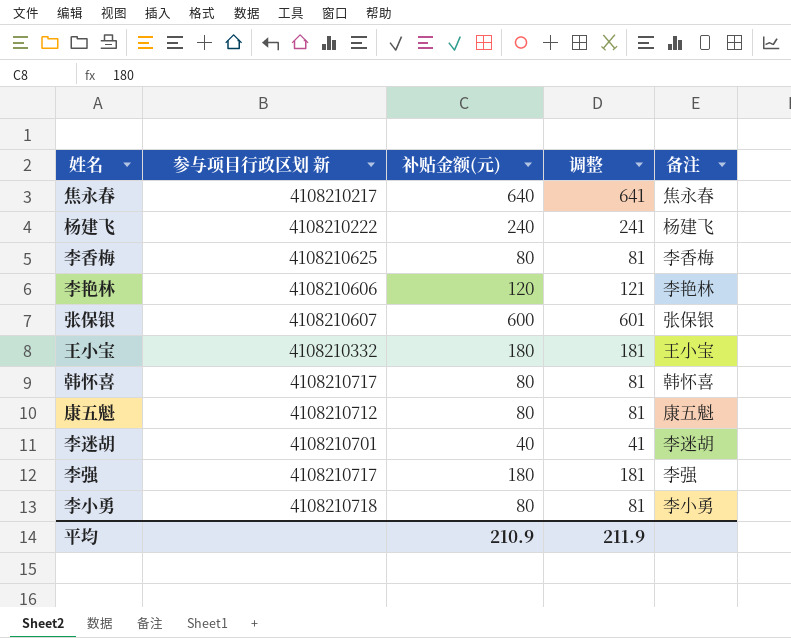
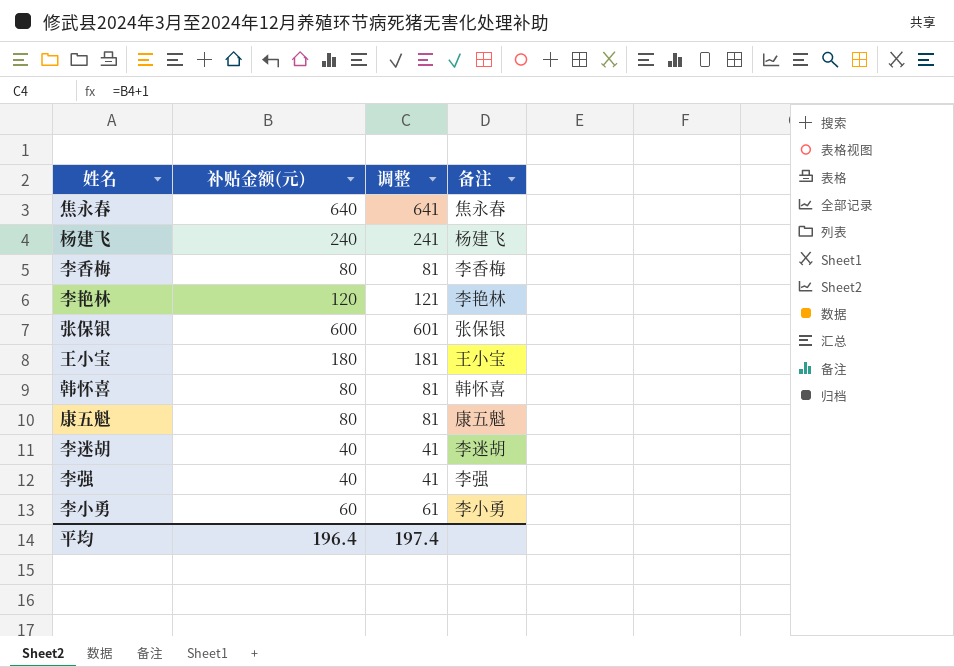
column 参与项目行政区划 新 | position: 2 -> none
李强 | 补贴金额(元): 180 -> 40
李强 | 调整: 181 -> 41
李小勇 | 补贴金额(元): 80 -> 60
李小勇 | 调整: 81 -> 61
平均 | 补贴金额(元): 210.9 -> 196.4
平均 | 调整: 211.9 -> 197.4

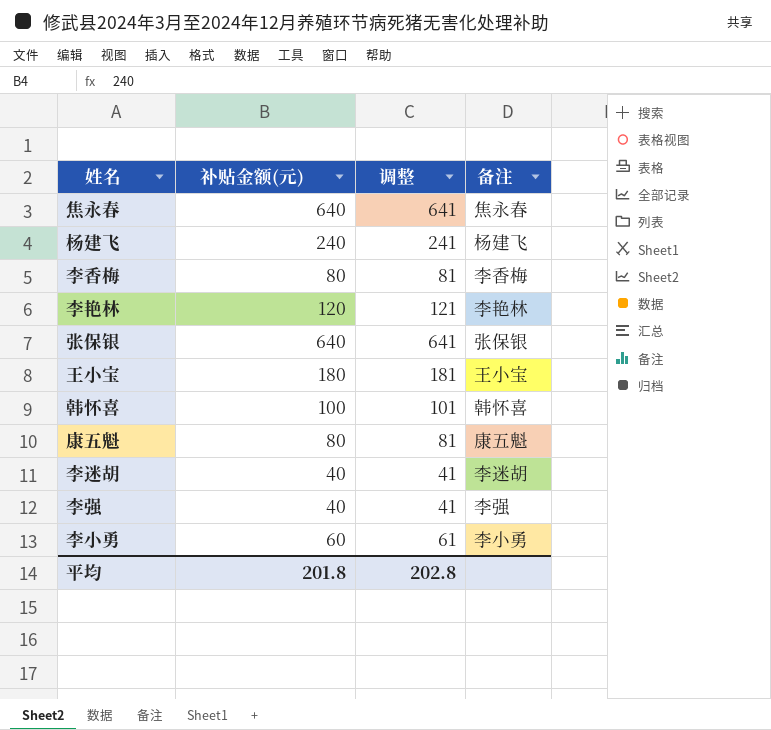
张保银 | 补贴金额(元): 600 -> 640
张保银 | 调整: 601 -> 641
韩怀喜 | 补贴金额(元): 80 -> 100
韩怀喜 | 调整: 81 -> 101
平均 | 补贴金额(元): 196.4 -> 201.8
平均 | 调整: 197.4 -> 202.8

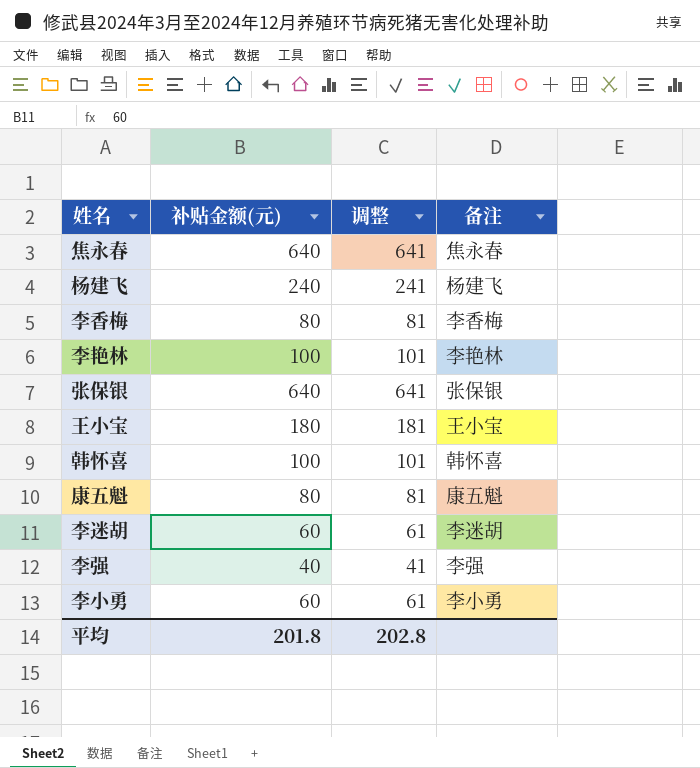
李艳林 | 补贴金额(元): 120 -> 100
李艳林 | 调整: 121 -> 101
李迷胡 | 补贴金额(元): 40 -> 60
李迷胡 | 调整: 41 -> 61

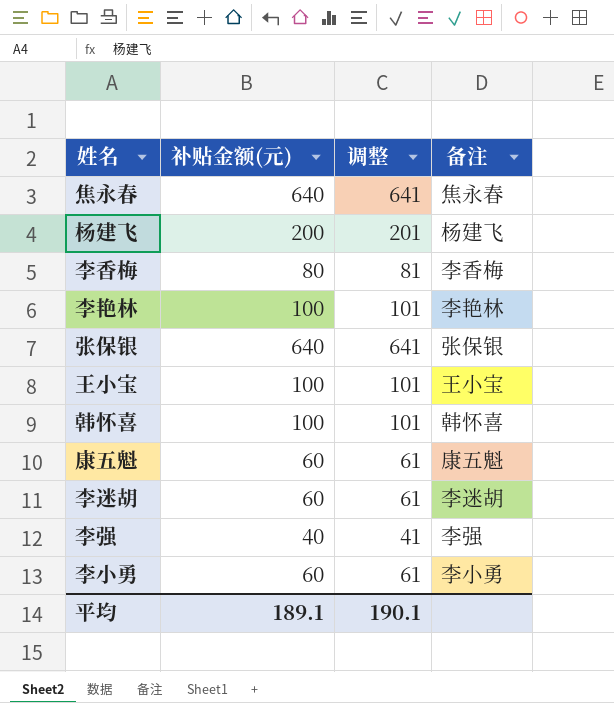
杨建飞 | 补贴金额(元): 240 -> 200
杨建飞 | 调整: 241 -> 201
王小宝 | 补贴金额(元): 180 -> 100
王小宝 | 调整: 181 -> 101
康五魁 | 补贴金额(元): 80 -> 60
康五魁 | 调整: 81 -> 61
平均 | 补贴金额(元): 201.8 -> 189.1
平均 | 调整: 202.8 -> 190.1

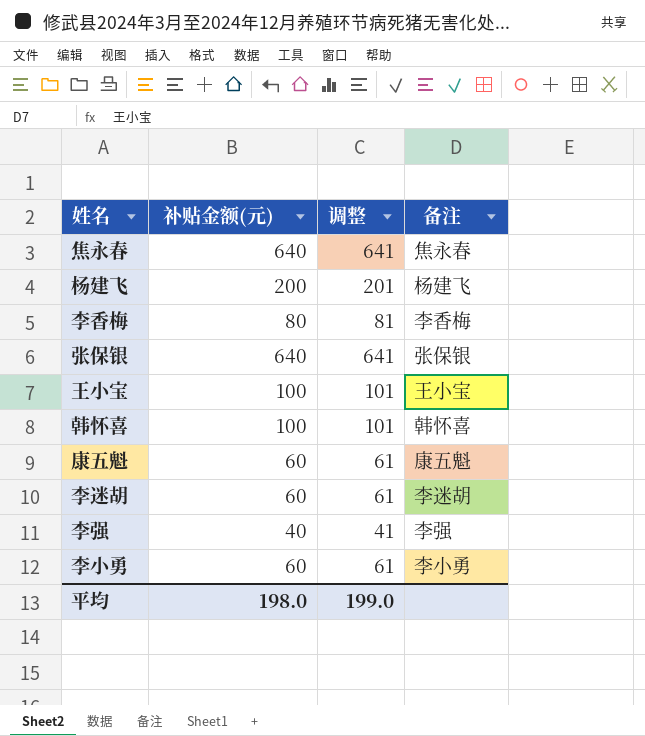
row 李艳林: 100 | 101 | 李艳林 -> none
平均 | 补贴金额(元): 189.1 -> 198.0
平均 | 调整: 190.1 -> 199.0

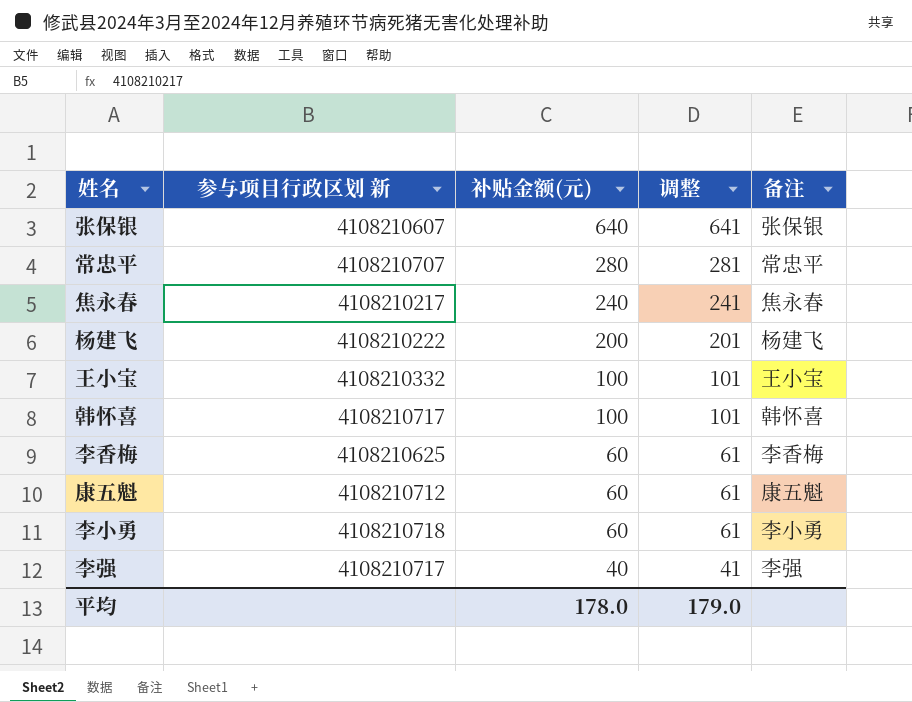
row order: none -> 补贴金额(元) descending
column 参与项目行政区划 新 | position: none -> 2
row 李迷胡: 60 | 61 | 李迷胡 -> none
row 常忠平: none -> 4108210707 | 280 | 281 | 常忠平
焦永春 | 补贴金额(元): 640 -> 240
焦永春 | 调整: 641 -> 241
李香梅 | 补贴金额(元): 80 -> 60
李香梅 | 调整: 81 -> 61
平均 | 补贴金额(元): 198.0 -> 178.0
平均 | 调整: 199.0 -> 179.0

